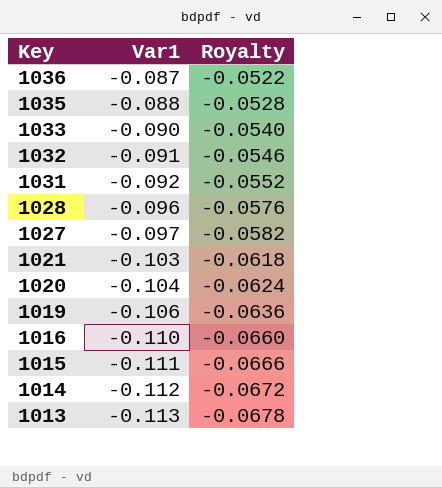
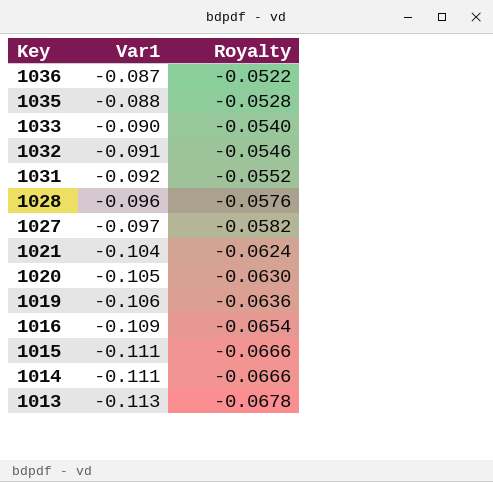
1021 | Var1: -0.103 -> -0.104
1021 | Royalty: -0.0618 -> -0.0624
1020 | Var1: -0.104 -> -0.105
1020 | Royalty: -0.0624 -> -0.0630
1016 | Var1: -0.110 -> -0.109
1016 | Royalty: -0.0660 -> -0.0654
1014 | Var1: -0.112 -> -0.111
1014 | Royalty: -0.0672 -> -0.0666

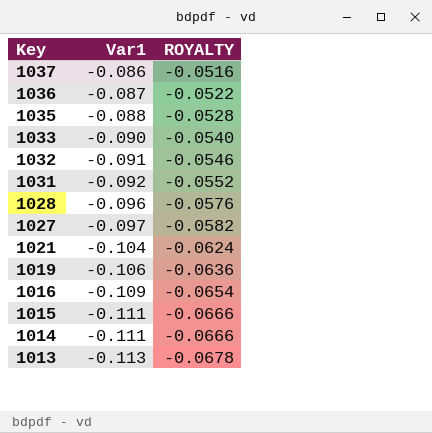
column name: Royalty -> ROYALTY
row 1020: -0.105 | -0.0630 -> none
row 1037: none -> -0.086 | -0.0516

